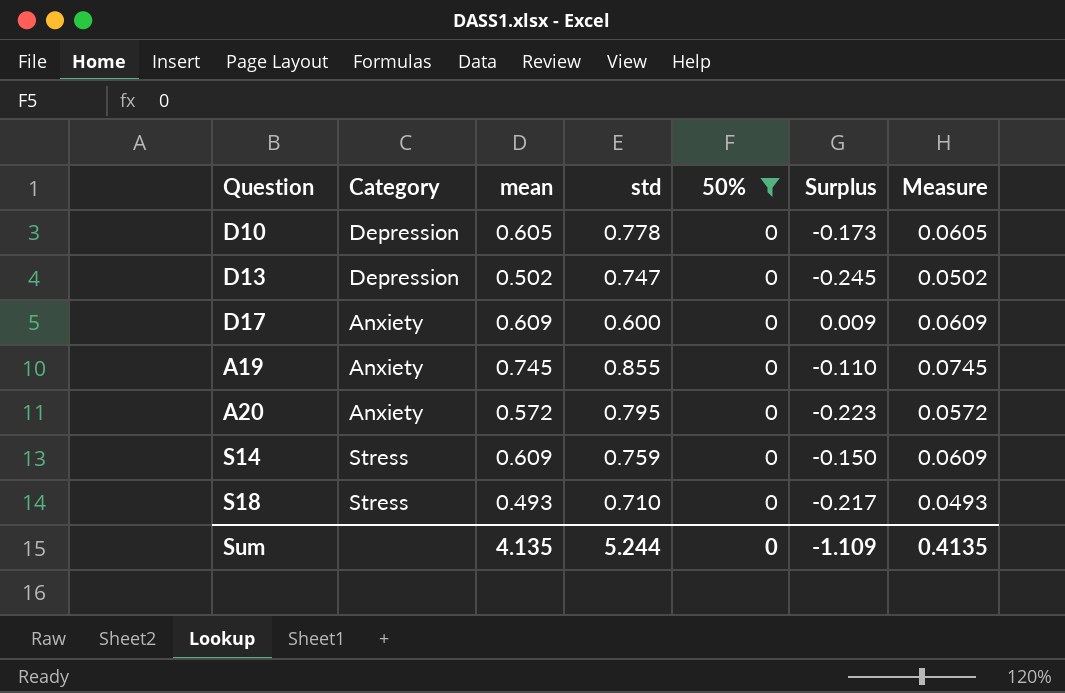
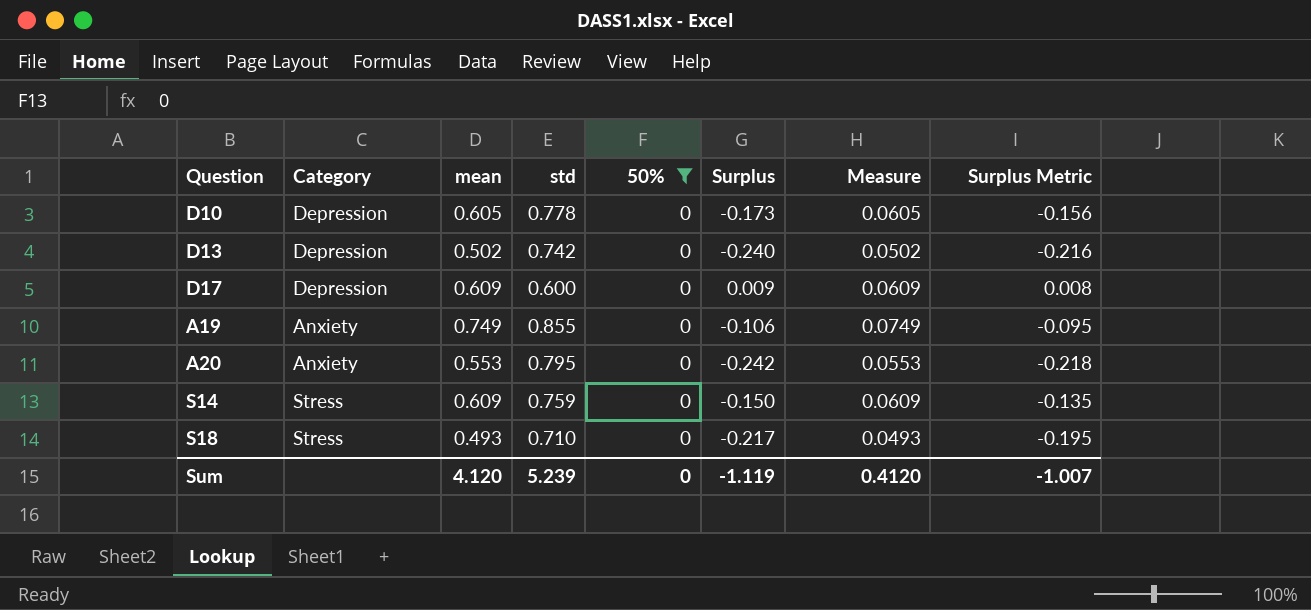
column Surplus Metric | formula: none -> [Surplus] * 0.9
D13 | std: 0.747 -> 0.742
D13 | Surplus: -0.245 -> -0.240
D17 | Category: Anxiety -> Depression
A19 | mean: 0.745 -> 0.749
A19 | Surplus: -0.110 -> -0.106
A19 | Measure: 0.0745 -> 0.0749
A20 | mean: 0.572 -> 0.553
A20 | Surplus: -0.223 -> -0.242
A20 | Measure: 0.0572 -> 0.0553
Sum | mean: 4.135 -> 4.120
Sum | std: 5.244 -> 5.239
Sum | Surplus: -1.109 -> -1.119
Sum | Measure: 0.4135 -> 0.4120

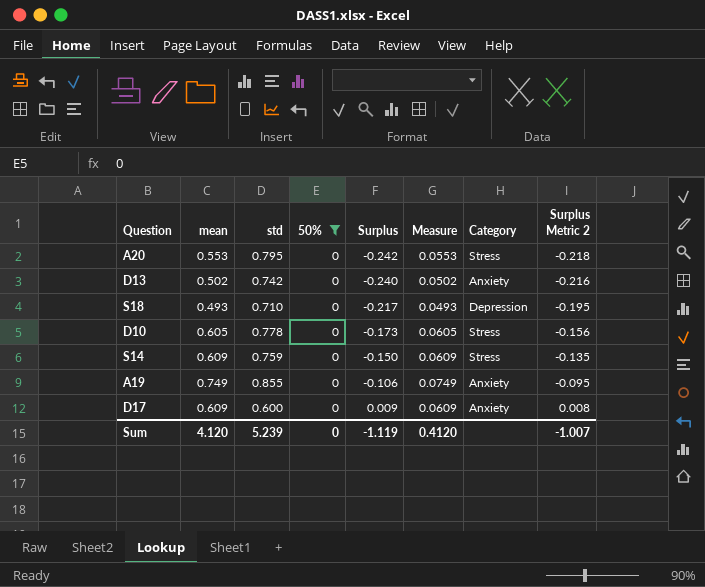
row order: none -> Surplus ascending
column Category | position: 2 -> 7
column name: Surplus Metric -> Surplus Metric 2
A20 | Category: Anxiety -> Stress
D13 | Category: Depression -> Anxiety
S18 | Category: Stress -> Depression
D10 | Category: Depression -> Stress
D17 | Category: Depression -> Anxiety

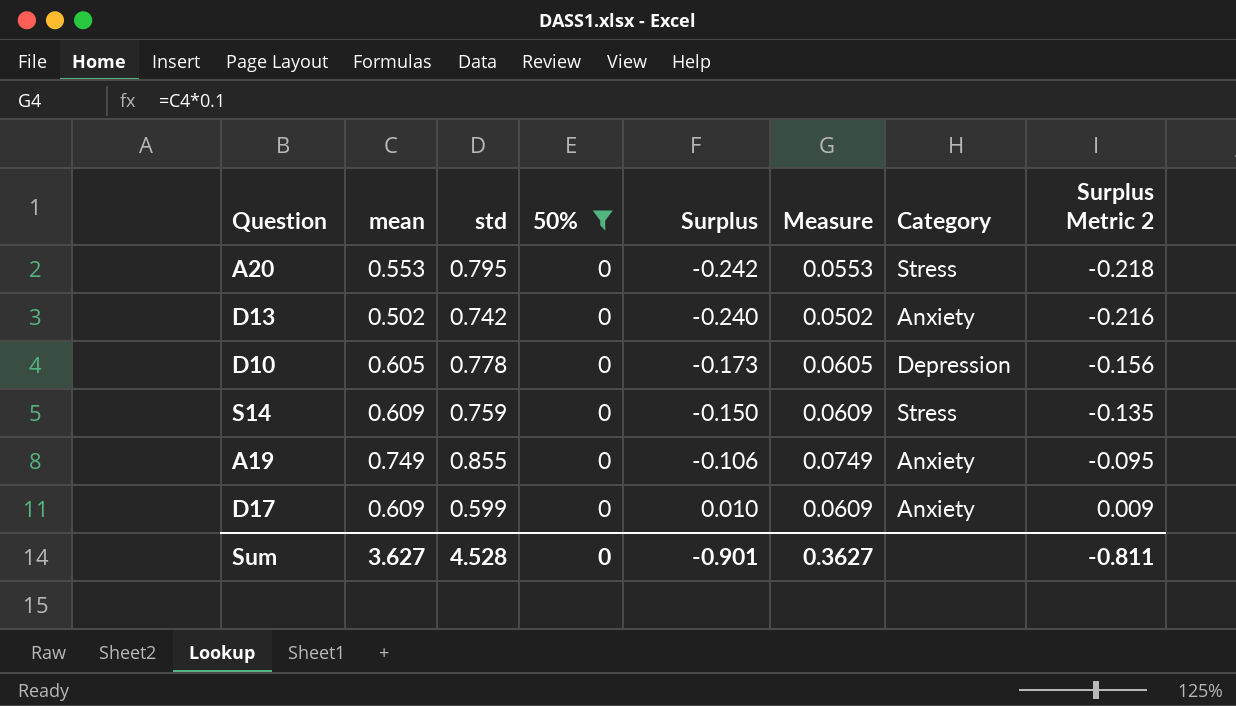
row S18: 0.493 | 0.710 | 0 | -0.217 | 0.0493 | Depression | -0.195 -> none
D10 | Category: Stress -> Depression
D17 | std: 0.600 -> 0.599
D17 | Surplus: 0.009 -> 0.010
D17 | Surplus Metric 2: 0.008 -> 0.009
Sum | mean: 4.120 -> 3.627
Sum | std: 5.239 -> 4.528
Sum | Surplus: -1.119 -> -0.901
Sum | Measure: 0.4120 -> 0.3627
Sum | Surplus Metric 2: -1.007 -> -0.811

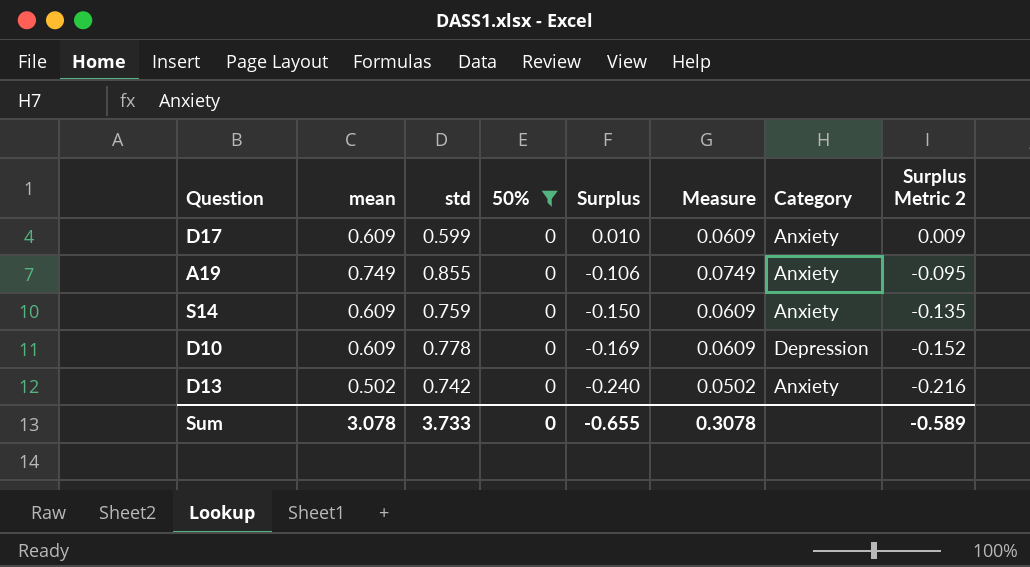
row order: Surplus ascending -> Surplus descending
row A20: 0.553 | 0.795 | 0 | -0.242 | 0.0553 | Stress | -0.218 -> none
S14 | Category: Stress -> Anxiety
D10 | mean: 0.605 -> 0.609
D10 | Surplus: -0.173 -> -0.169
D10 | Measure: 0.0605 -> 0.0609
D10 | Surplus Metric 2: -0.156 -> -0.152
Sum | mean: 3.627 -> 3.078
Sum | std: 4.528 -> 3.733
Sum | Surplus: -0.901 -> -0.655
Sum | Measure: 0.3627 -> 0.3078
Sum | Surplus Metric 2: -0.811 -> -0.589

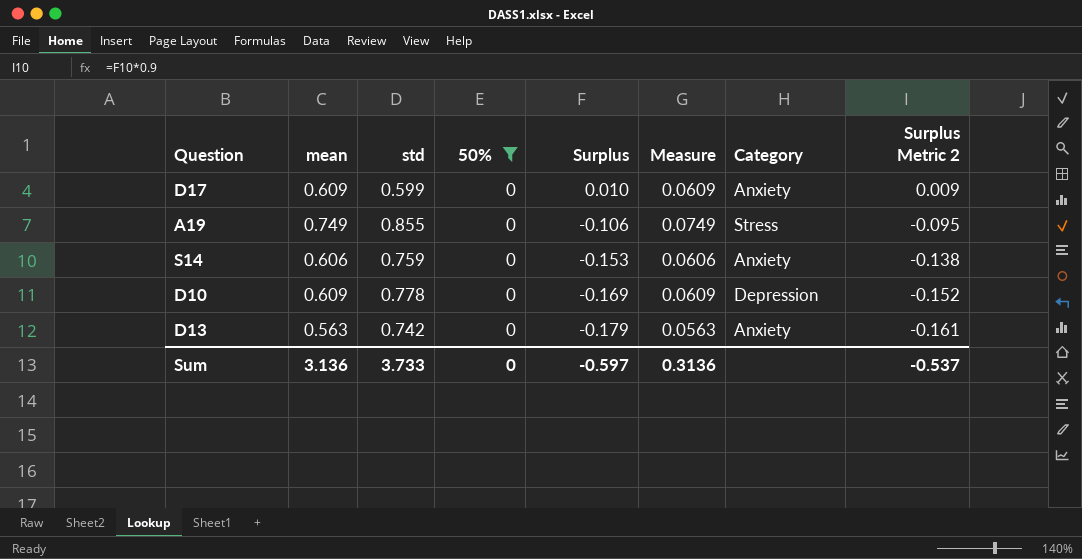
A19 | Category: Anxiety -> Stress
S14 | mean: 0.609 -> 0.606
S14 | Surplus: -0.150 -> -0.153
S14 | Measure: 0.0609 -> 0.0606
S14 | Surplus Metric 2: -0.135 -> -0.138
D13 | mean: 0.502 -> 0.563
D13 | Surplus: -0.240 -> -0.179
D13 | Measure: 0.0502 -> 0.0563
D13 | Surplus Metric 2: -0.216 -> -0.161
Sum | mean: 3.078 -> 3.136
Sum | Surplus: -0.655 -> -0.597
Sum | Measure: 0.3078 -> 0.3136
Sum | Surplus Metric 2: -0.589 -> -0.537

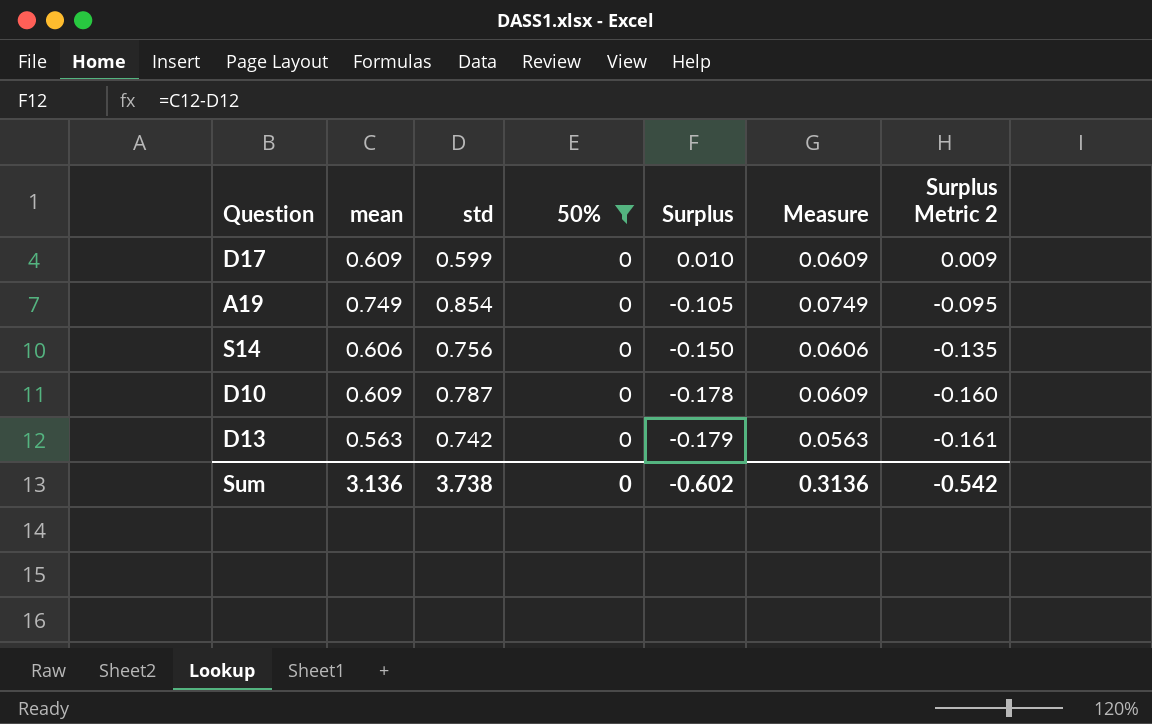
column Category | position: 7 -> none
A19 | std: 0.855 -> 0.854
A19 | Surplus: -0.106 -> -0.105
S14 | std: 0.759 -> 0.756
S14 | Surplus: -0.153 -> -0.150
S14 | Surplus Metric 2: -0.138 -> -0.135
D10 | std: 0.778 -> 0.787
D10 | Surplus: -0.169 -> -0.178
D10 | Surplus Metric 2: -0.152 -> -0.160
Sum | std: 3.733 -> 3.738
Sum | Surplus: -0.597 -> -0.602
Sum | Surplus Metric 2: -0.537 -> -0.542

